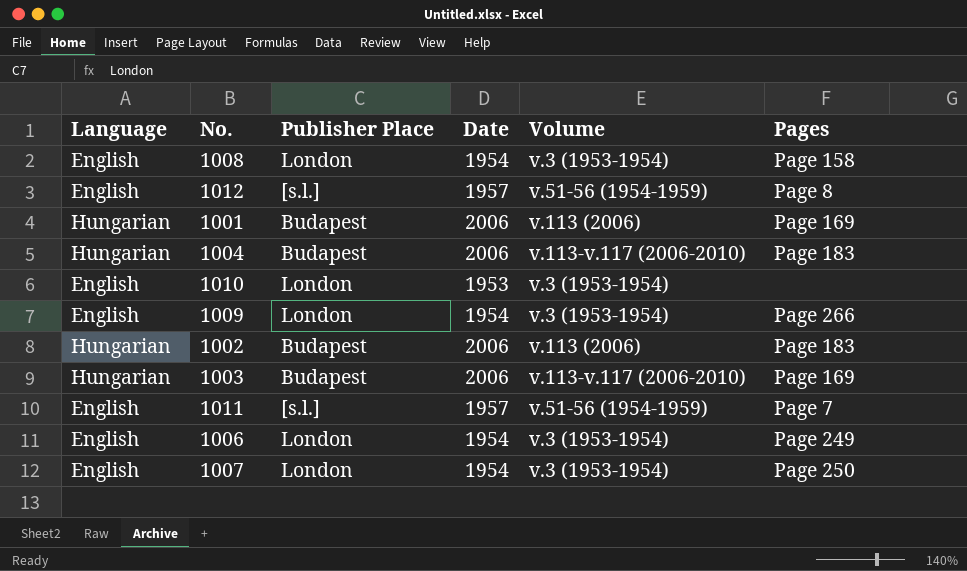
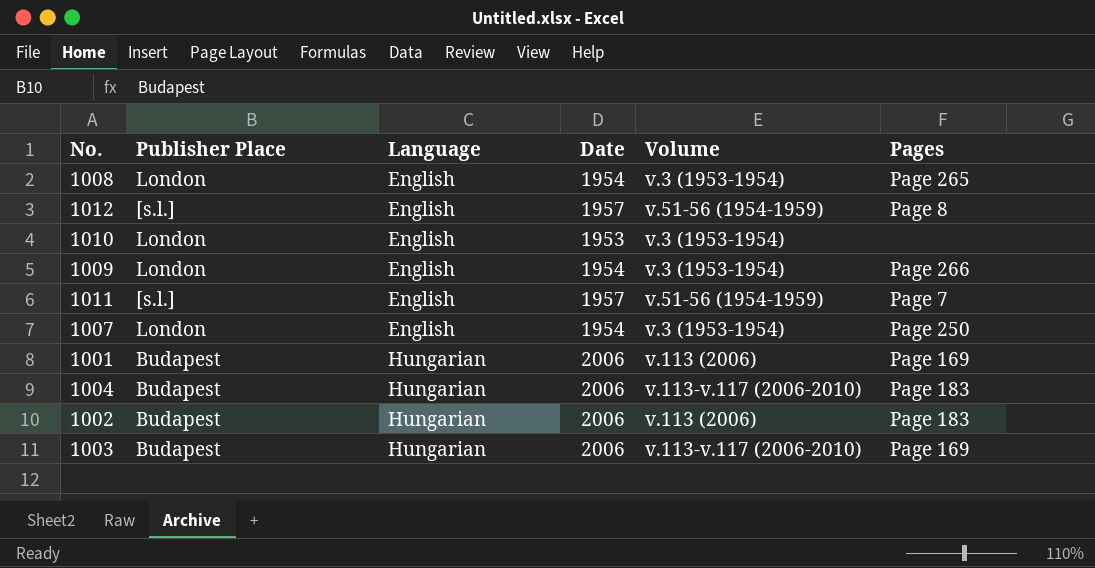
row order: none -> Language ascending
column Language | position: 1 -> 3
row 1006: English | London | 1954 | v.3 (1953-1954) | Page 249 -> none
1008 | Pages: Page 158 -> Page 265

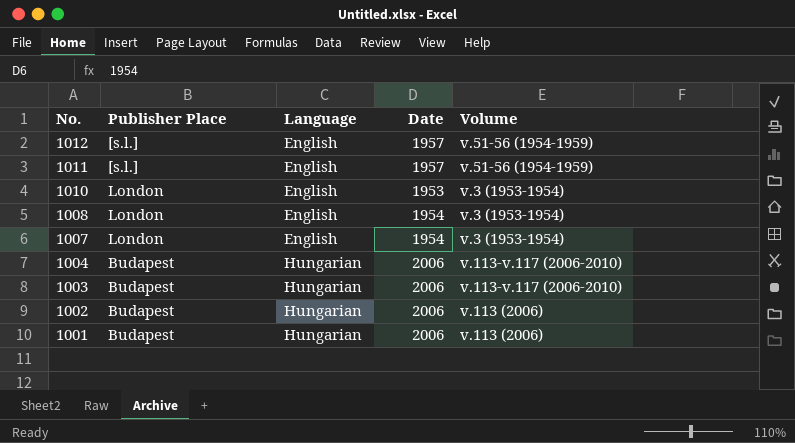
row order: Language ascending -> No. descending
column Pages | position: 6 -> none
row 1009: London | English | 1954 | v.3 (1953-1954) | Page 266 -> none

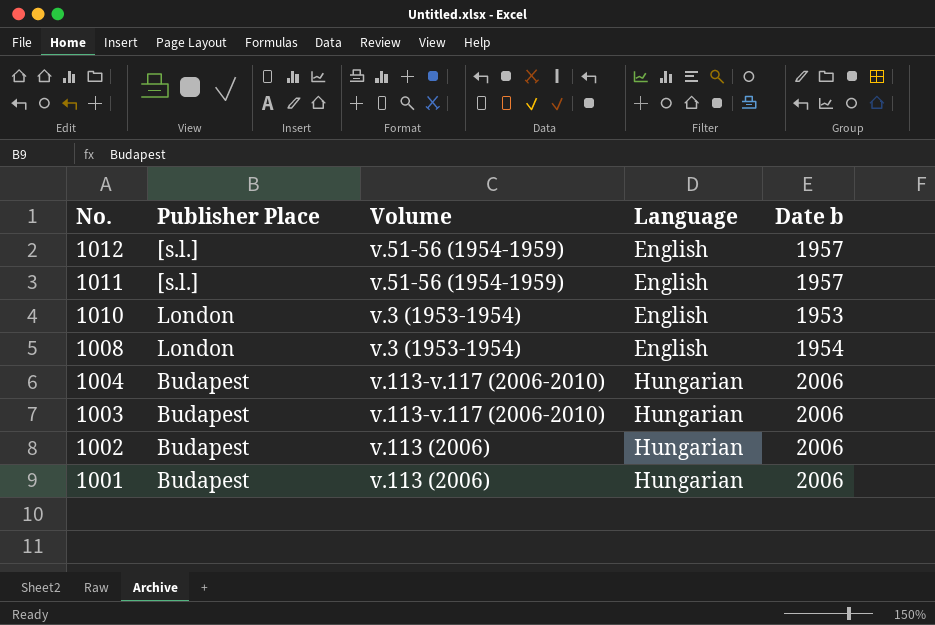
column Volume | position: 5 -> 3
column name: Date -> Date b
row 1007: London | English | 1954 | v.3 (1953-1954) -> none

